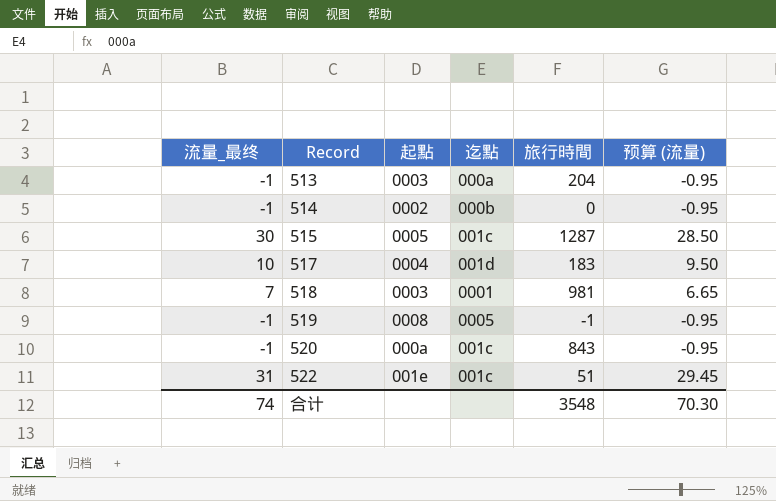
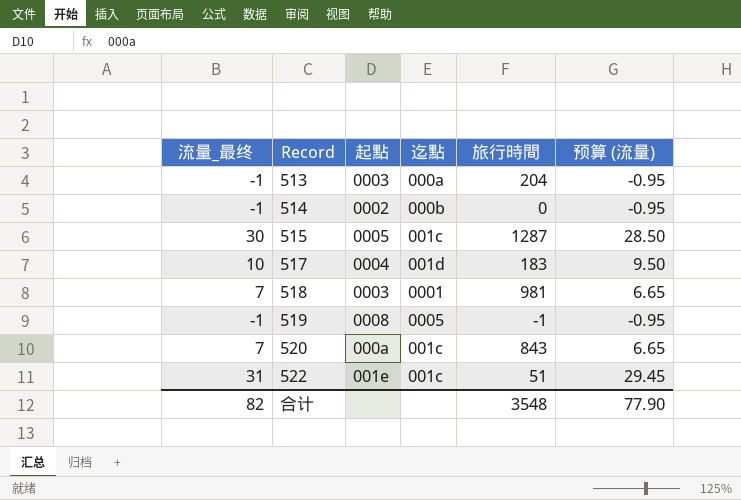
520 | 流量_最终: -1 -> 7
520 | 预算 (流量): -0.95 -> 6.65
合计 | 流量_最终: 74 -> 82
合计 | 预算 (流量): 70.30 -> 77.90

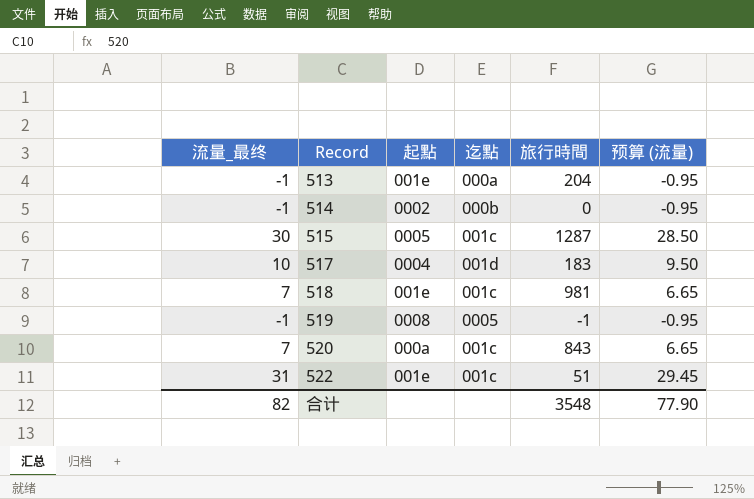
513 | 起點: 0003 -> 001e
518 | 起點: 0003 -> 001e
518 | 迄點: 0001 -> 001c

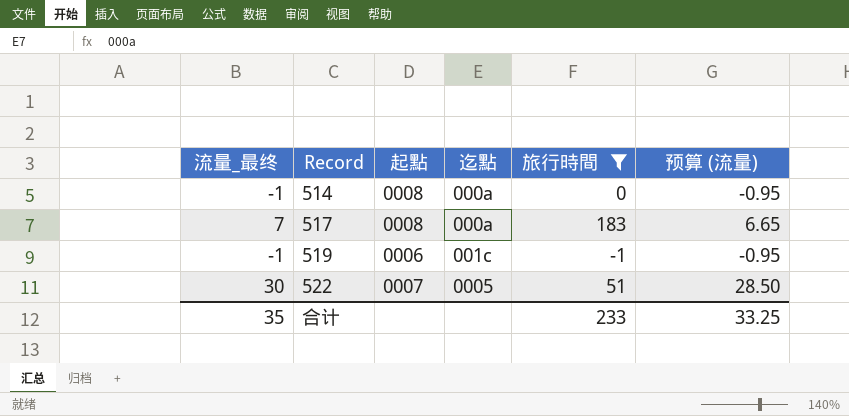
filter: none -> 旅行時間 <= 183
514 | 起點: 0002 -> 0008
514 | 迄點: 000b -> 000a
517 | 流量_最终: 10 -> 7
517 | 起點: 0004 -> 0008
517 | 迄點: 001d -> 000a
517 | 预算 (流量): 9.50 -> 6.65
519 | 起點: 0008 -> 0006
519 | 迄點: 0005 -> 001c
522 | 流量_最终: 31 -> 30
522 | 起點: 001e -> 0007
522 | 迄點: 001c -> 0005
522 | 预算 (流量): 29.45 -> 28.50
合计 | 流量_最终: 82 -> 35
合计 | 旅行時間: 3548 -> 233
合计 | 预算 (流量): 77.90 -> 33.25

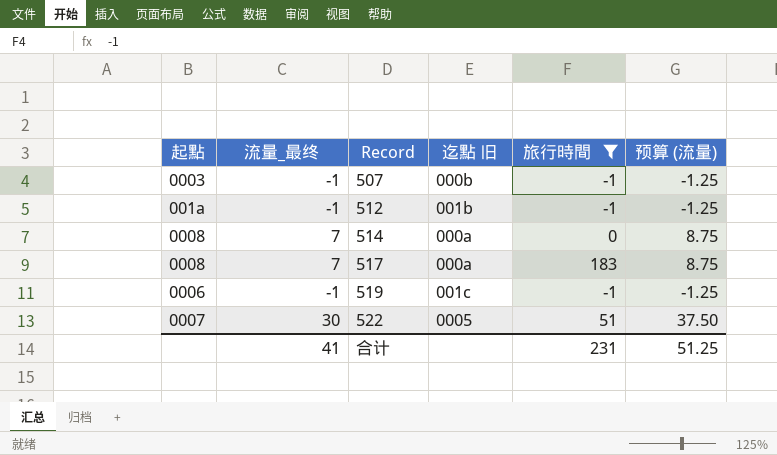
column 起點 | position: 3 -> 1
column name: 迄點 -> 迄點 旧
column 预算 (流量) | formula: [流量_最终] * 0.95 -> [流量_最终] * 1.25
row 507: none -> 0003 | -1 | 000b | -1 | -1.25
row 512: none -> 001a | -1 | 001b | -1 | -1.25
514 | 流量_最终: -1 -> 7
合计 | 流量_最终: 35 -> 41
合计 | 旅行時間: 233 -> 231
合计 | 预算 (流量): 33.25 -> 51.25

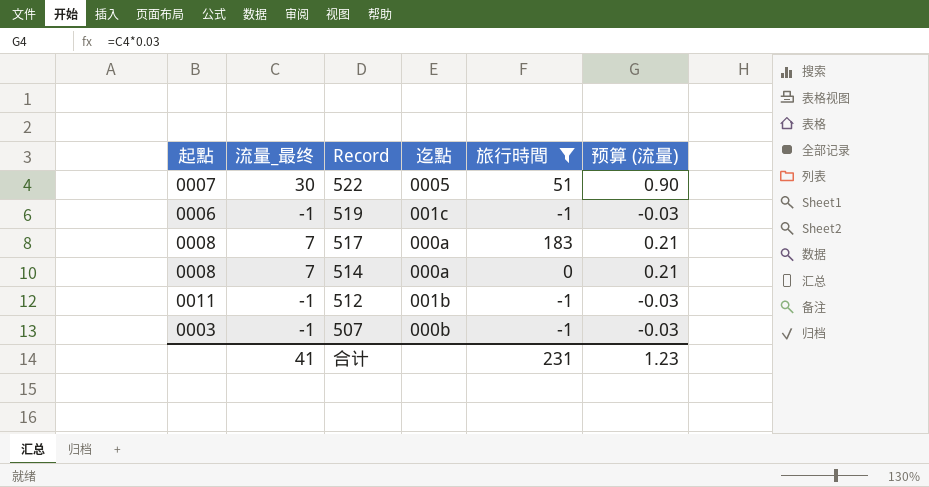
row order: Record ascending -> Record descending
column name: 迄點 旧 -> 迄點
column 预算 (流量) | formula: [流量_最终] * 1.25 -> [流量_最终] * 0.03
512 | 起點: 001a -> 0011
合计 | 预算 (流量): 51.25 -> 1.23

